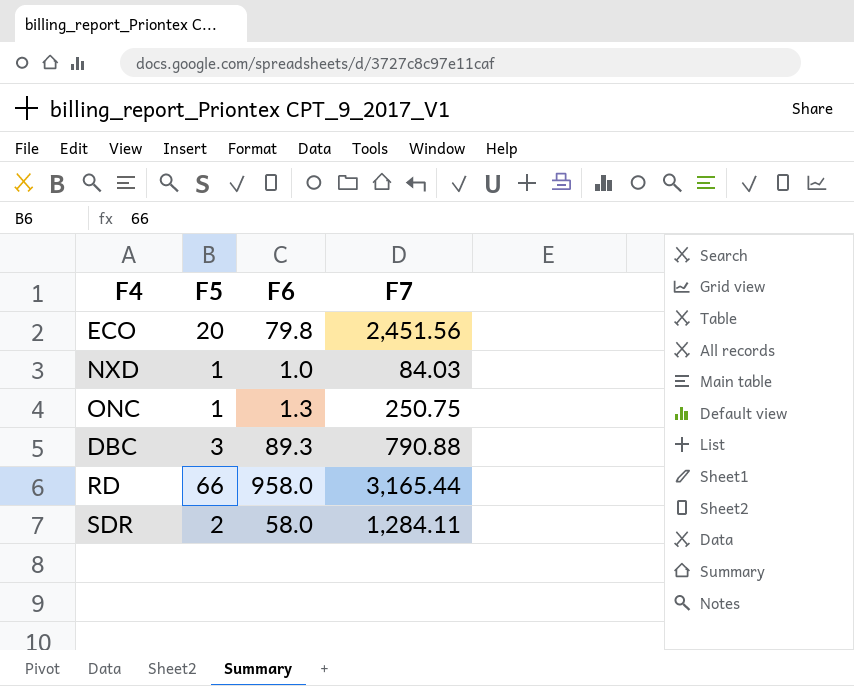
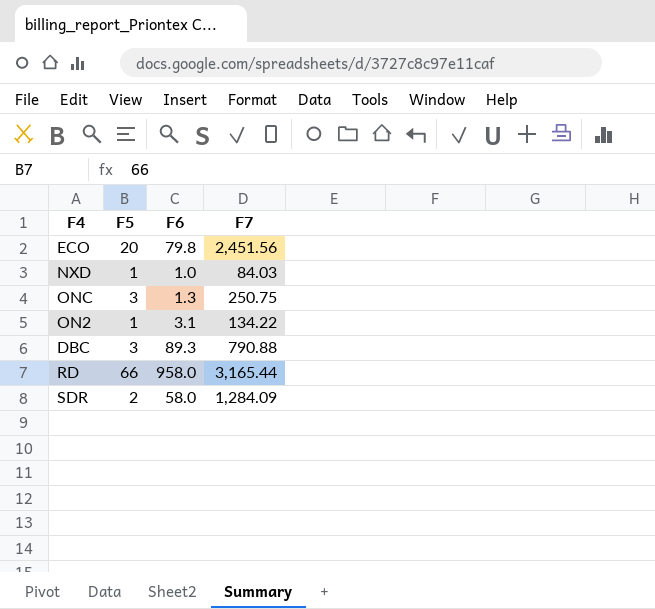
ONC | F5: 1 -> 3
row ON2: none -> 1 | 3.1 | 134.22
SDR | F7: 1,284.11 -> 1,284.09

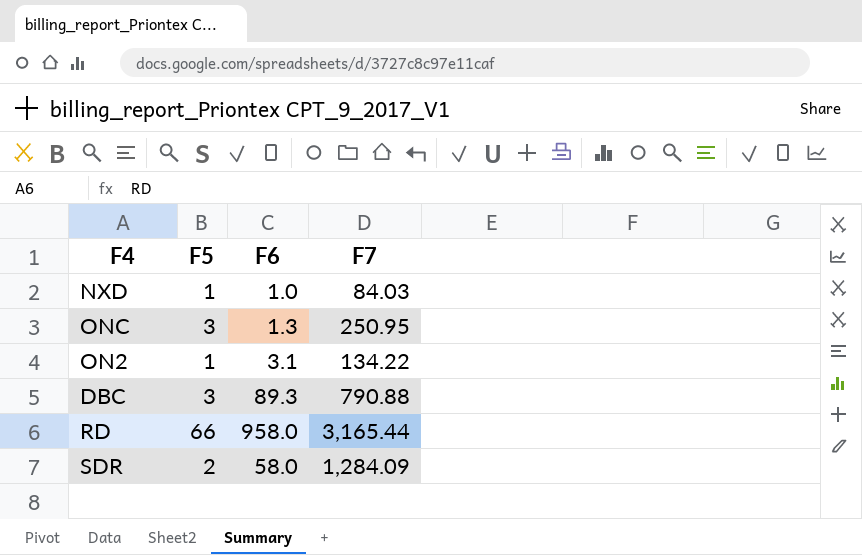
row ECO: 20 | 79.8 | 2,451.56 -> none
ONC | F7: 250.75 -> 250.95

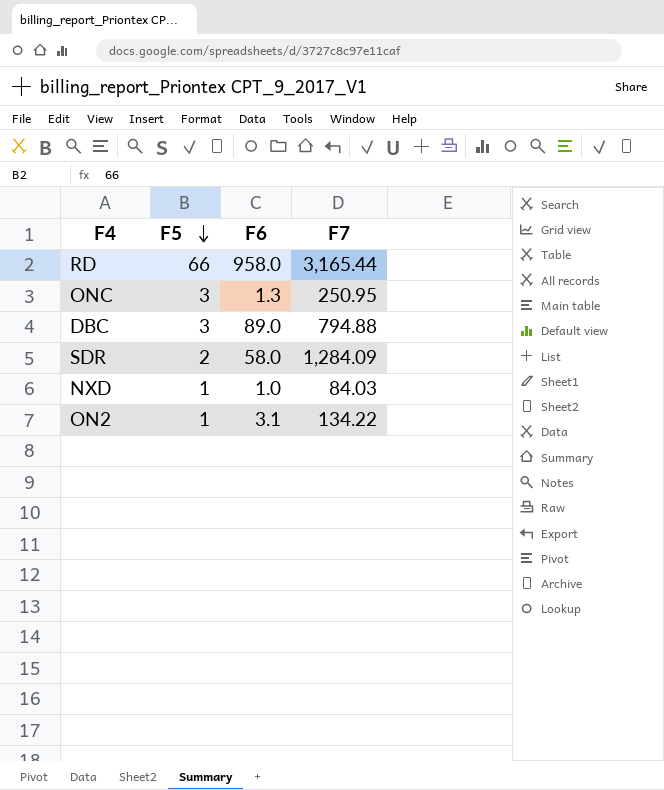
row order: none -> F5 descending
DBC | F6: 89.3 -> 89.0
DBC | F7: 790.88 -> 794.88

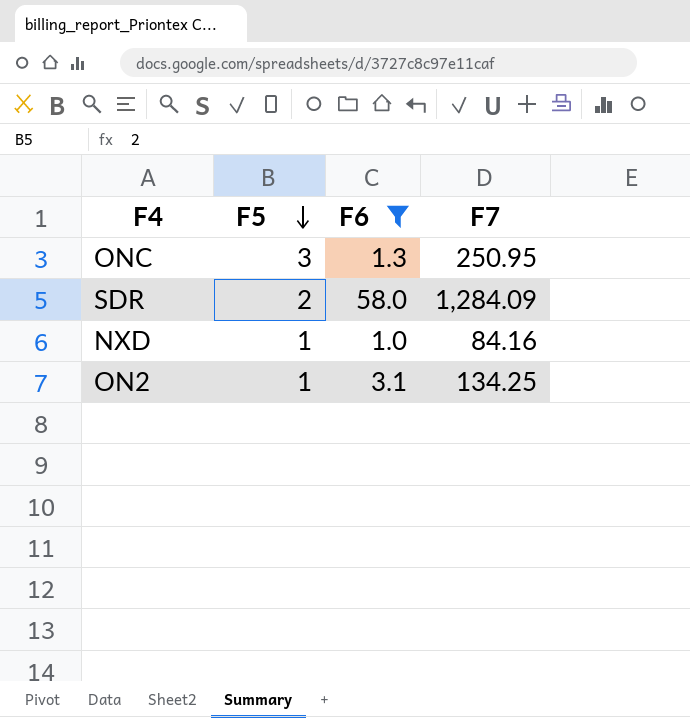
filter: none -> F6 <= 58.0
NXD | F7: 84.03 -> 84.16
ON2 | F7: 134.22 -> 134.25

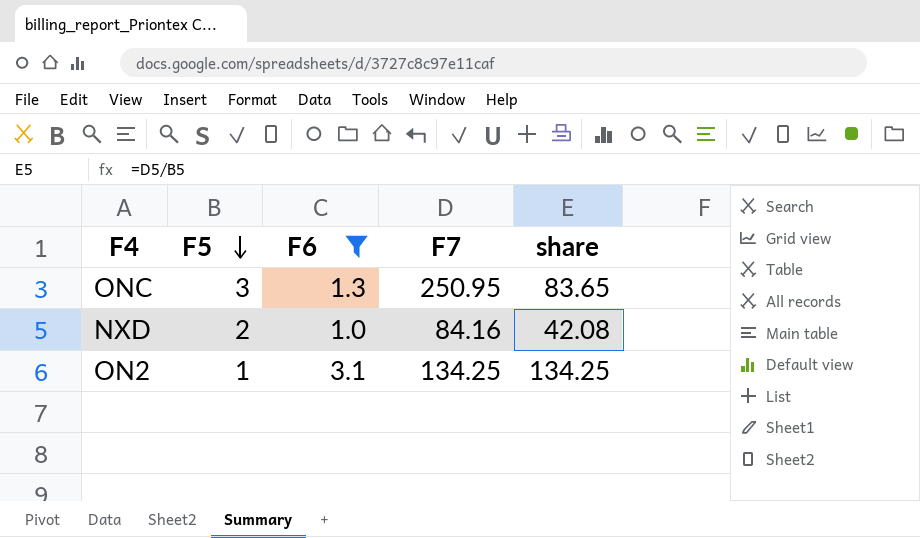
column share | formula: none -> [F7] / [F5]
row SDR: 2 | 58.0 | 1,284.09 -> none
NXD | F5: 1 -> 2

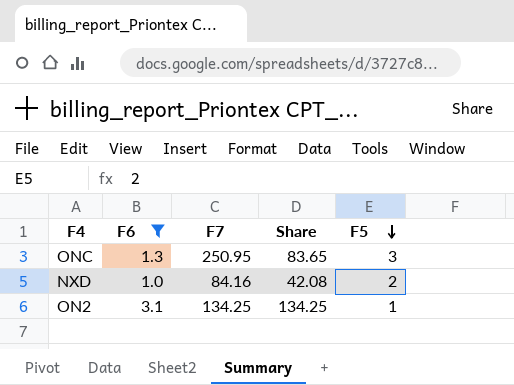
column name: share -> Share
column F5 | position: 2 -> 5

